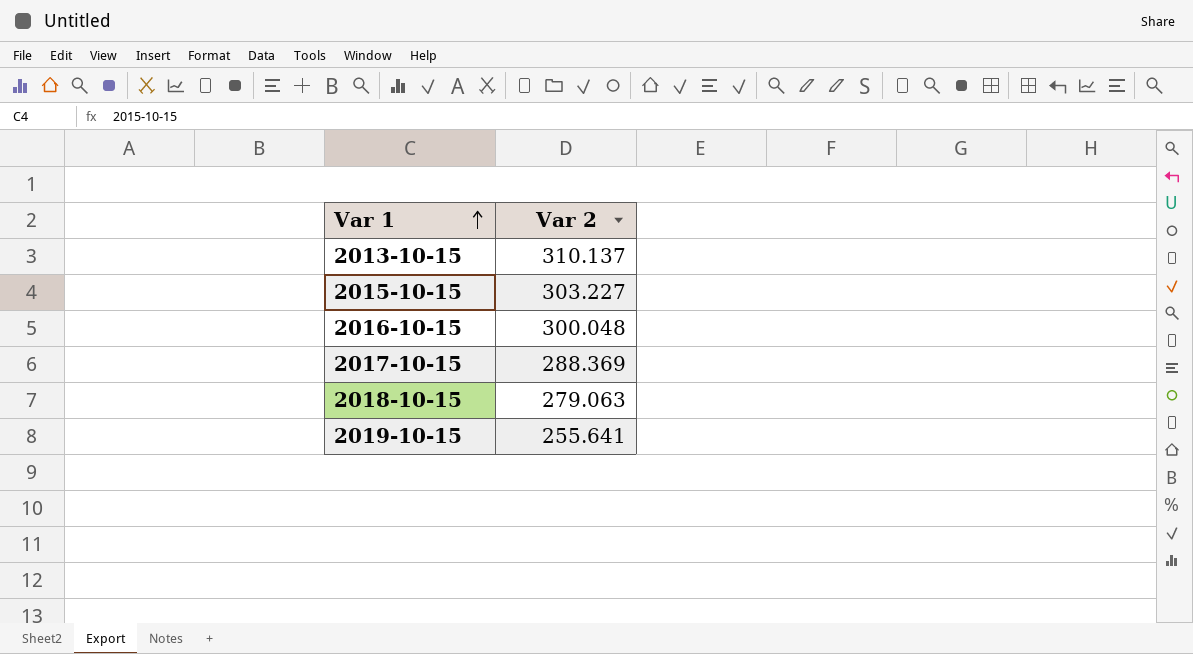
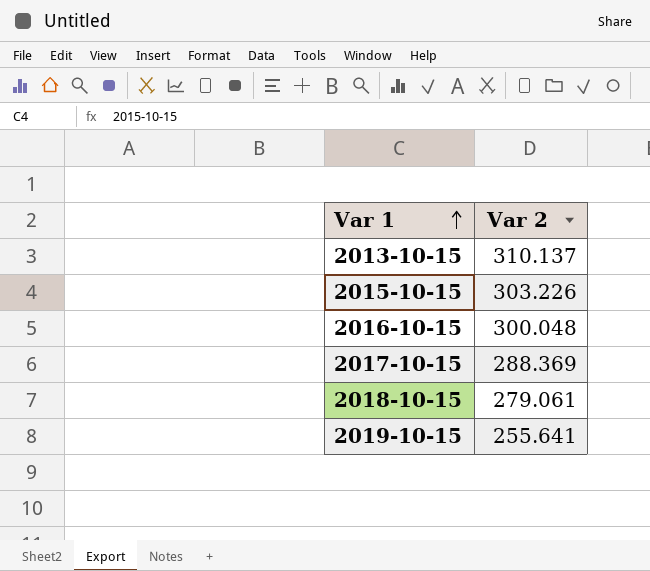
2015-10-15 | Var 2: 303.227 -> 303.226
2018-10-15 | Var 2: 279.063 -> 279.061

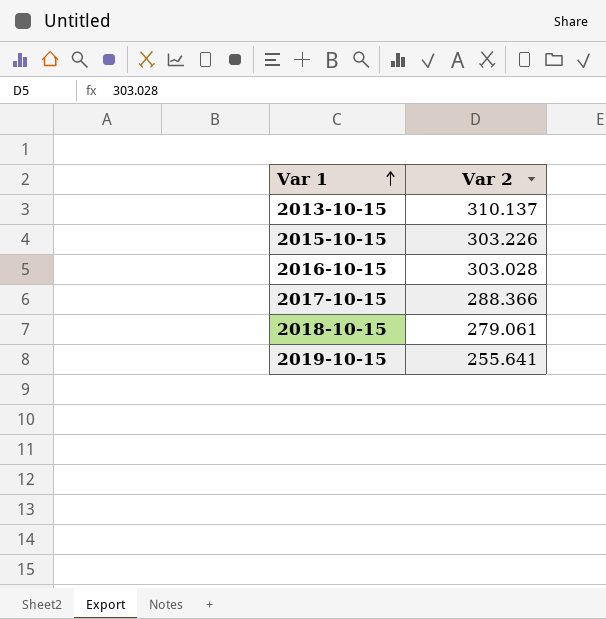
2016-10-15 | Var 2: 300.048 -> 303.028
2017-10-15 | Var 2: 288.369 -> 288.366

